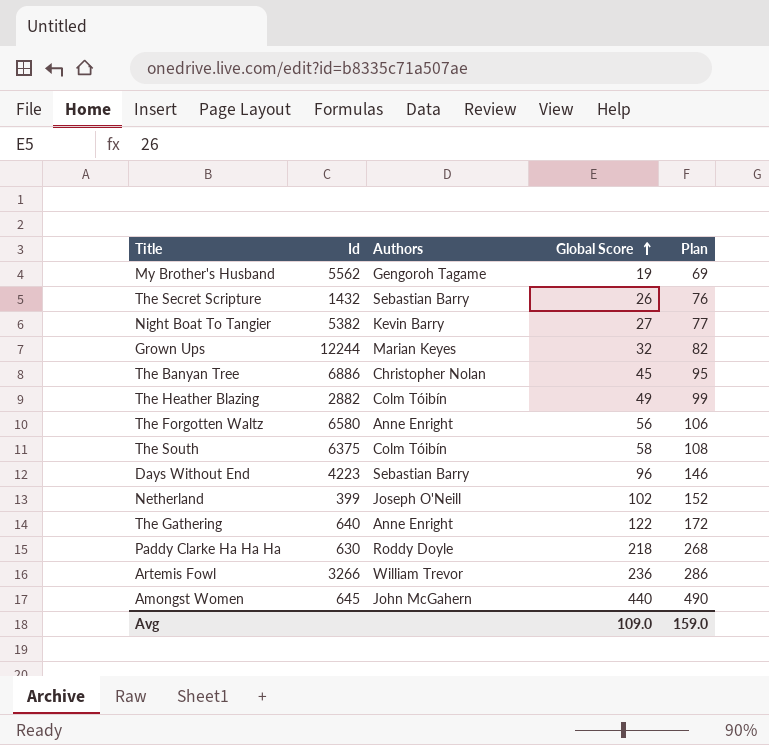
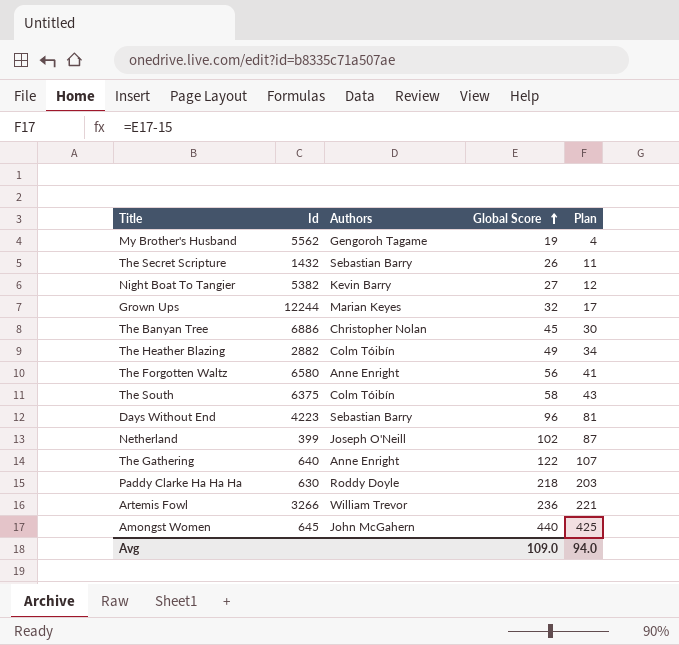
column Plan | formula: [Global Score] + 50 -> [Global Score] - 15
Avg | Plan: 159.0 -> 94.0

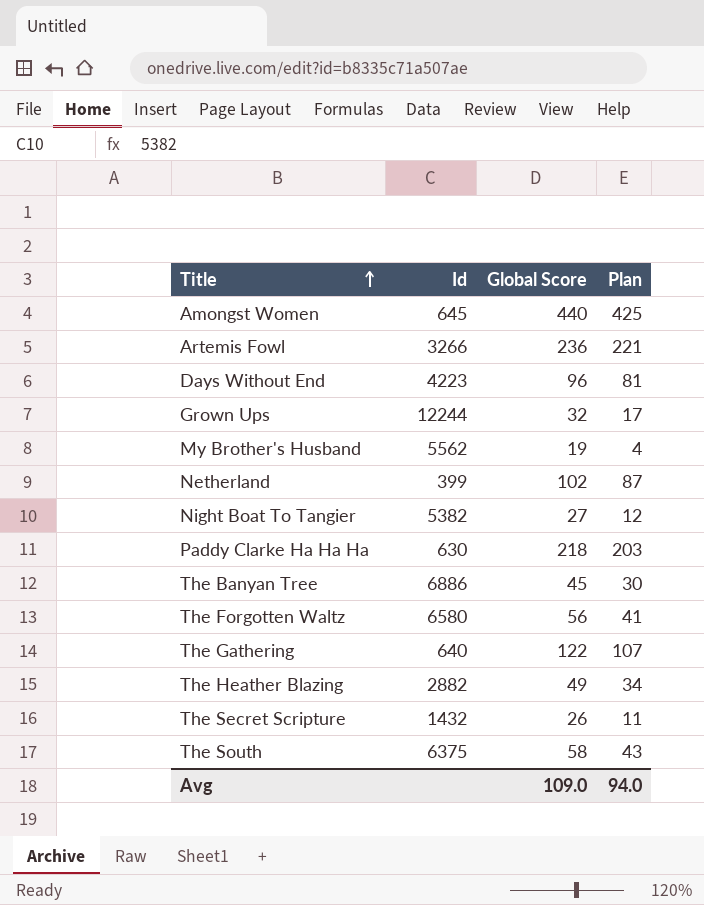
row order: Global Score ascending -> Title ascending
column Authors | position: 3 -> none

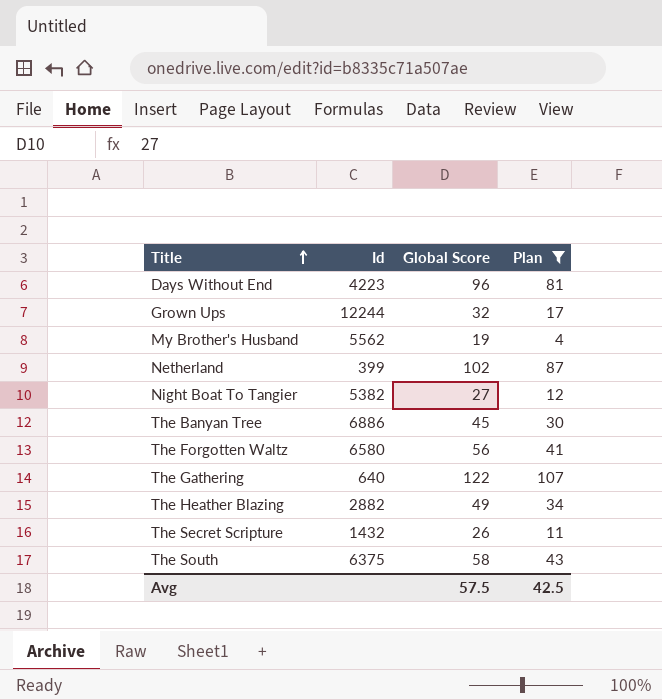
filter: none -> Plan <= 107
Avg | Global Score: 109.0 -> 57.5
Avg | Plan: 94.0 -> 42.5

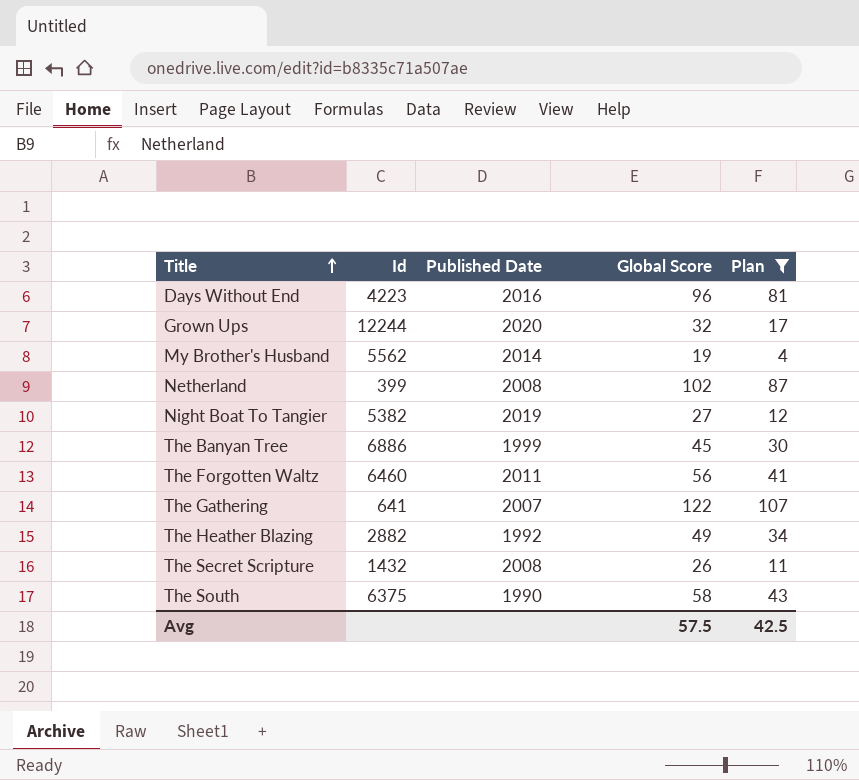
column Published Date | position: none -> 3
The Forgotten Waltz | Id: 6580 -> 6460
The Gathering | Id: 640 -> 641

